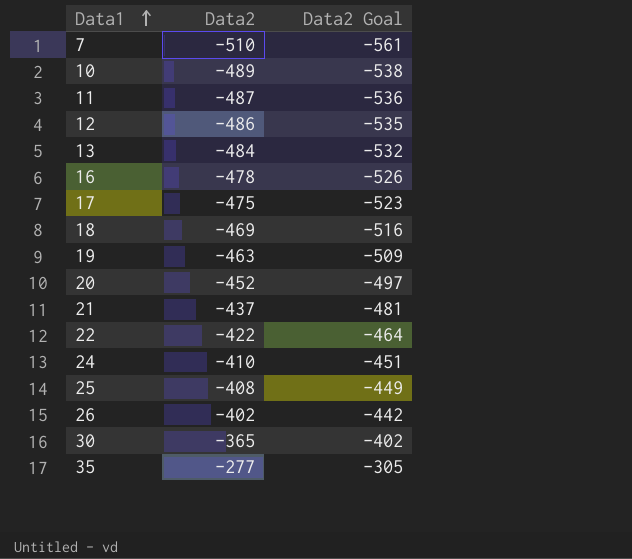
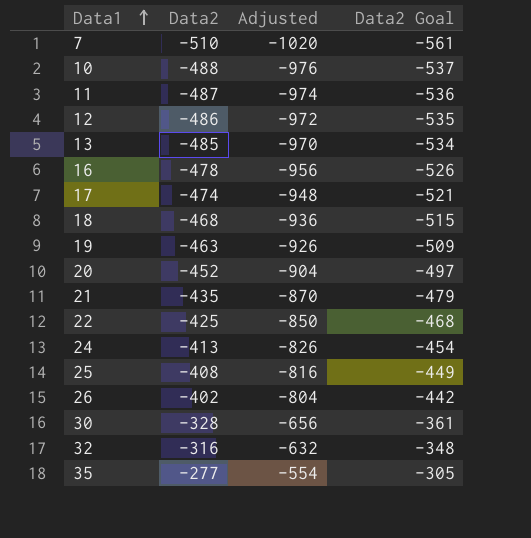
column Adjusted | formula: none -> [Data2] * 2
10 | Data2: -489 -> -488
10 | Data2 Goal: -538 -> -537
13 | Data2: -484 -> -485
13 | Data2 Goal: -532 -> -534
17 | Data2: -475 -> -474
17 | Data2 Goal: -523 -> -521
18 | Data2: -469 -> -468
18 | Data2 Goal: -516 -> -515
21 | Data2: -437 -> -435
21 | Data2 Goal: -481 -> -479
22 | Data2: -422 -> -425
22 | Data2 Goal: -464 -> -468
24 | Data2: -410 -> -413
24 | Data2 Goal: -451 -> -454
30 | Data2: -365 -> -328
30 | Data2 Goal: -402 -> -361
row 32: none -> -316 | -632 | -348

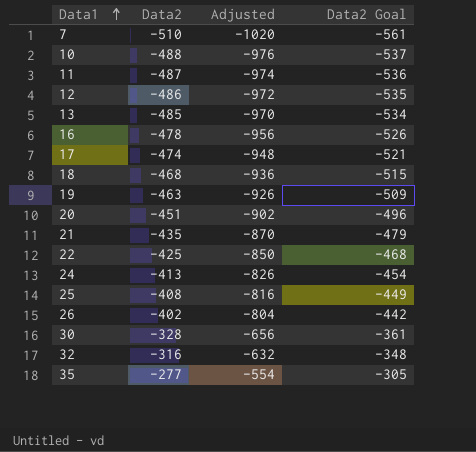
20 | Data2: -452 -> -451
20 | Adjusted: -904 -> -902
20 | Data2 Goal: -497 -> -496

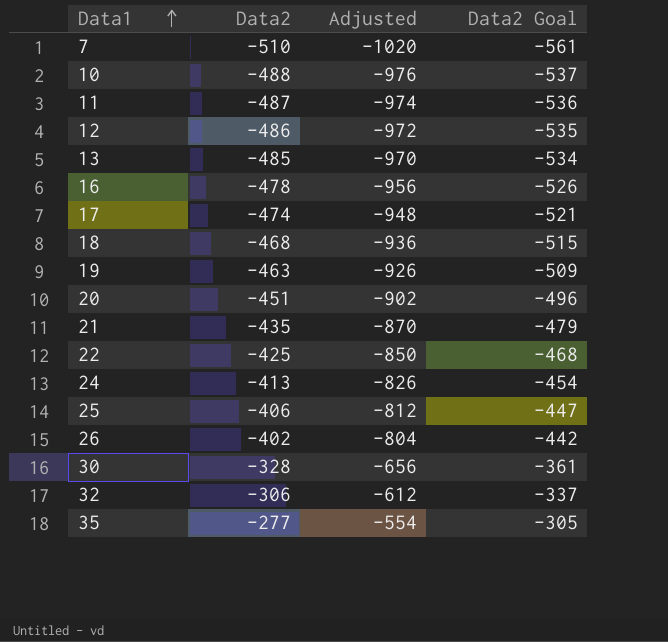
25 | Data2: -408 -> -406
25 | Adjusted: -816 -> -812
25 | Data2 Goal: -449 -> -447
32 | Data2: -316 -> -306
32 | Adjusted: -632 -> -612
32 | Data2 Goal: -348 -> -337

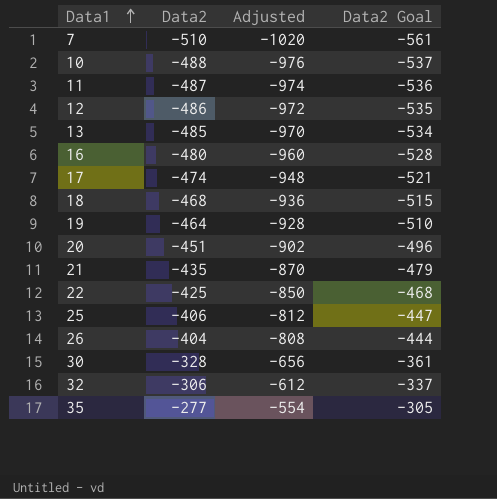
row 24: -413 | -826 | -454 -> none
16 | Data2: -478 -> -480
16 | Adjusted: -956 -> -960
16 | Data2 Goal: -526 -> -528
19 | Data2: -463 -> -464
19 | Adjusted: -926 -> -928
19 | Data2 Goal: -509 -> -510
26 | Data2: -402 -> -404
26 | Adjusted: -804 -> -808
26 | Data2 Goal: -442 -> -444

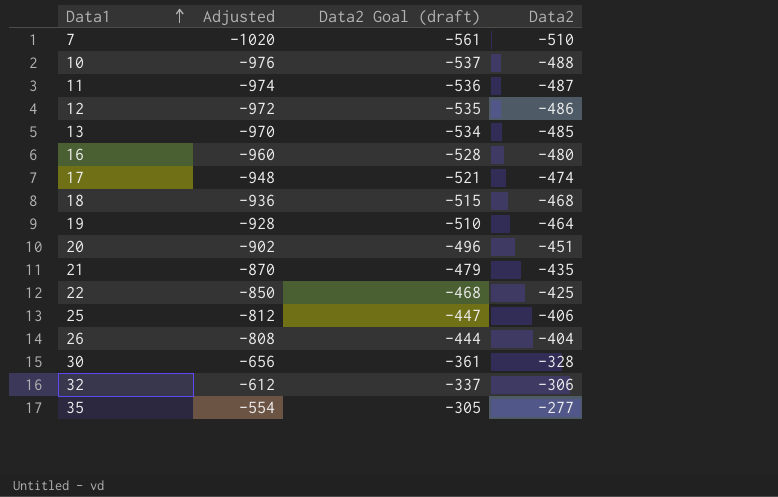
column name: Data2 Goal -> Data2 Goal (draft)
column Data2 | position: 2 -> 4

